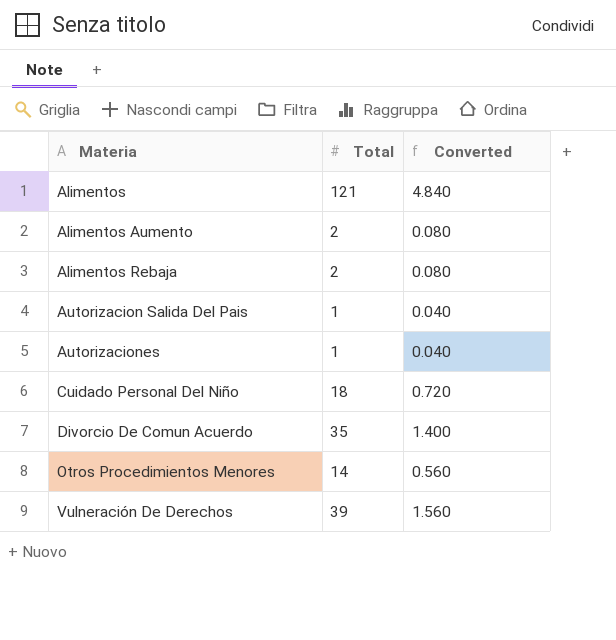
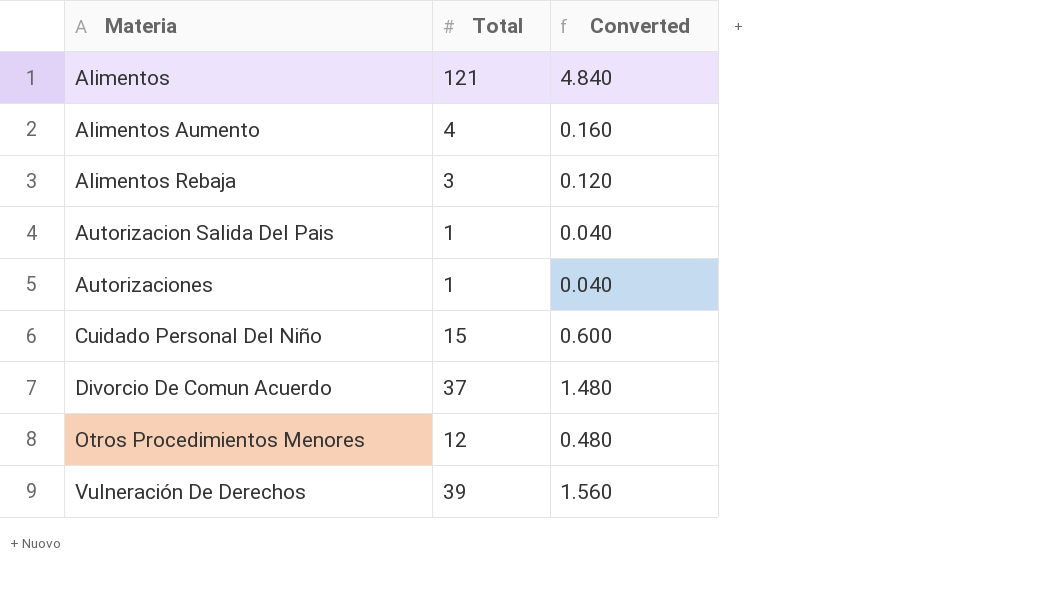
Alimentos Aumento | Total: 2 -> 4
Alimentos Aumento | Converted: 0.080 -> 0.160
Alimentos Rebaja | Total: 2 -> 3
Alimentos Rebaja | Converted: 0.080 -> 0.120
Cuidado Personal Del Niño | Total: 18 -> 15
Cuidado Personal Del Niño | Converted: 0.720 -> 0.600
Divorcio De Comun Acuerdo | Total: 35 -> 37
Divorcio De Comun Acuerdo | Converted: 1.400 -> 1.480
Otros Procedimientos Menores | Total: 14 -> 12
Otros Procedimientos Menores | Converted: 0.560 -> 0.480

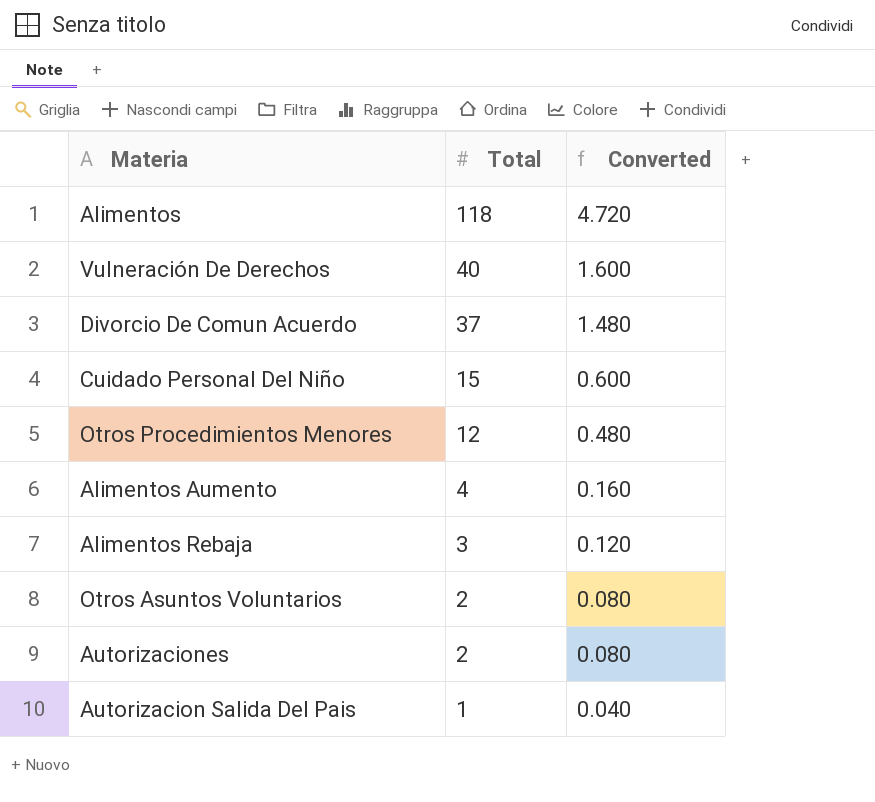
row order: Materia ascending -> Total descending
Alimentos | Total: 121 -> 118
Alimentos | Converted: 4.840 -> 4.720
Vulneración De Derechos | Total: 39 -> 40
Vulneración De Derechos | Converted: 1.560 -> 1.600
row Otros Asuntos Voluntarios: none -> 2 | 0.080
Autorizaciones | Total: 1 -> 2
Autorizaciones | Converted: 0.040 -> 0.080

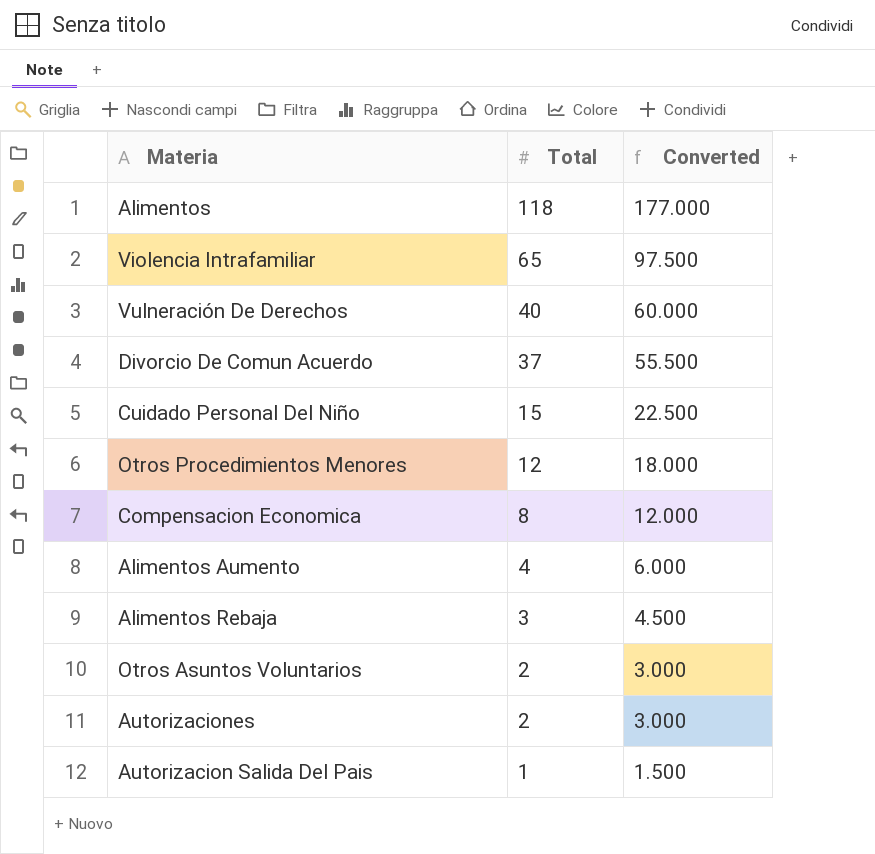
column Converted | formula: [Total] * 0.04 -> [Total] * 1.5
row Violencia Intrafamiliar: none -> 65 | 97.500
row Compensacion Economica: none -> 8 | 12.000

